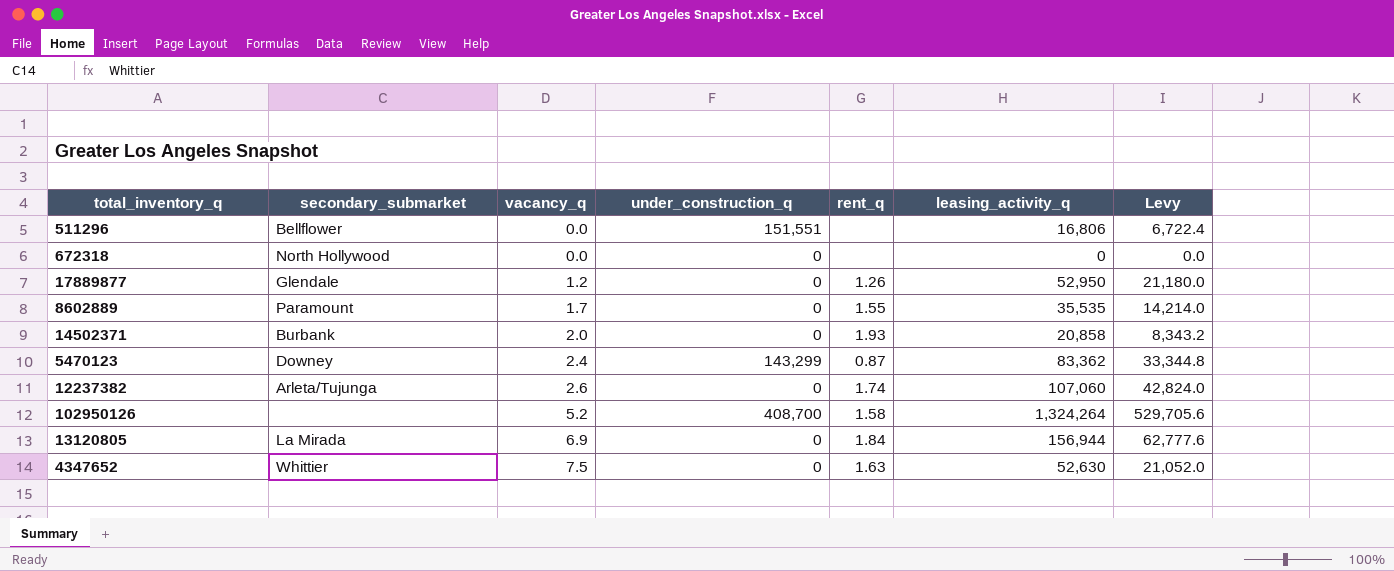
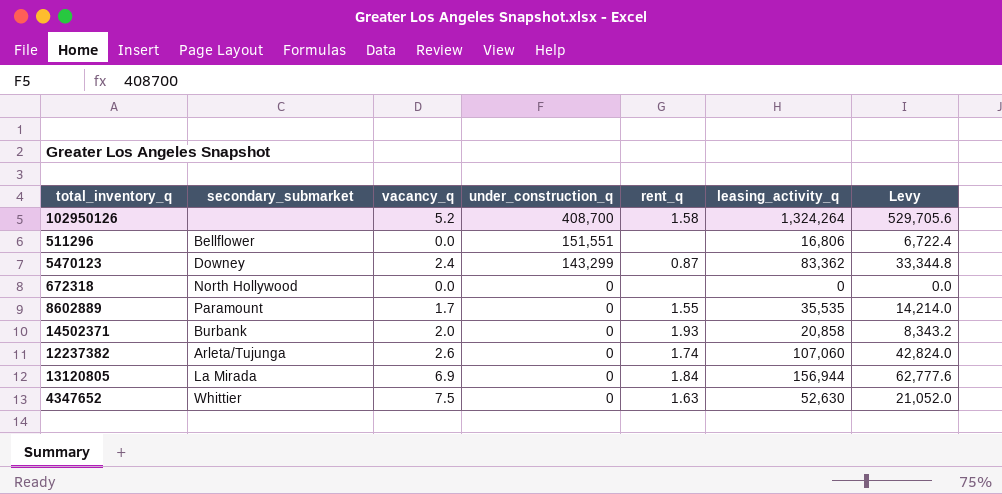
row order: vacancy_q ascending -> under_construction_q descending
row 17889877: Glendale | 1.2 | 0 | 1.26 | 52,950 | 21,180.0 -> none

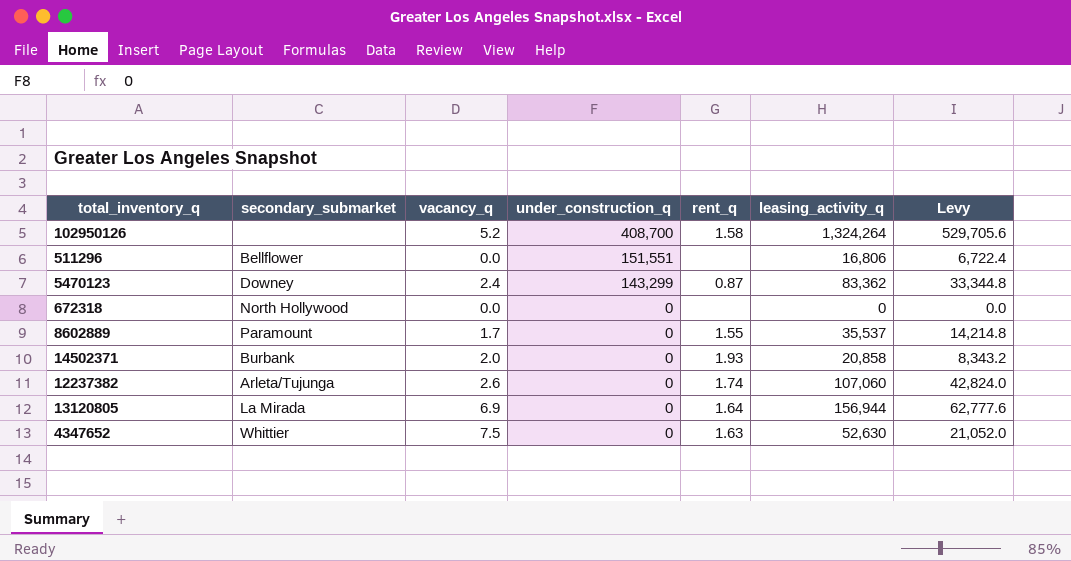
8602889 | leasing_activity_q: 35,535 -> 35,537
8602889 | Levy: 14,214.0 -> 14,214.8
13120805 | rent_q: 1.84 -> 1.64

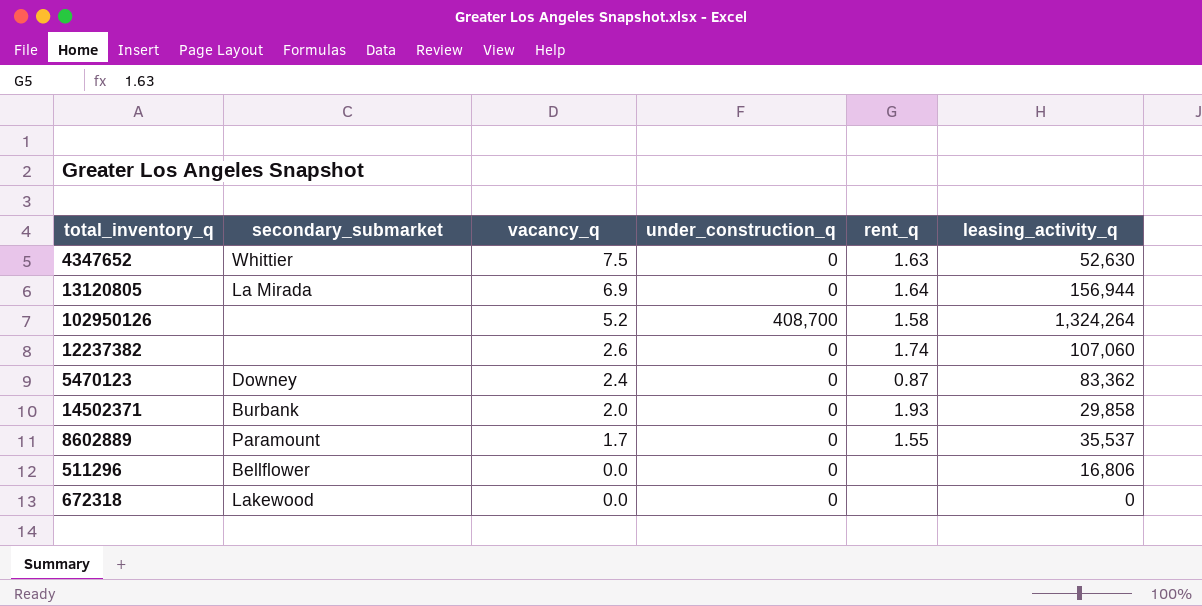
row order: under_construction_q descending -> vacancy_q descending
column Levy | formula: [leasing_activity_q] * 0.4 -> none
12237382 | secondary_submarket: Arleta/Tujunga -> none
5470123 | under_construction_q: 143,299 -> 0
14502371 | leasing_activity_q: 20,858 -> 29,858
511296 | under_construction_q: 151,551 -> 0
672318 | secondary_submarket: North Hollywood -> Lakewood

